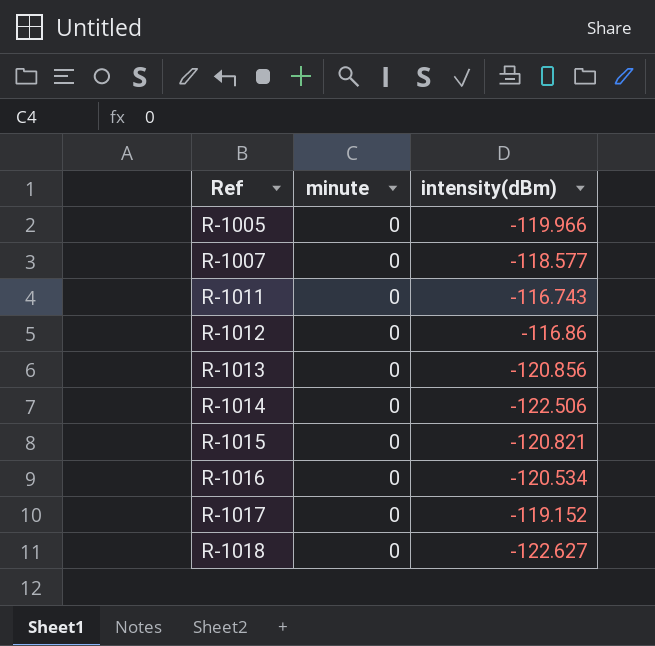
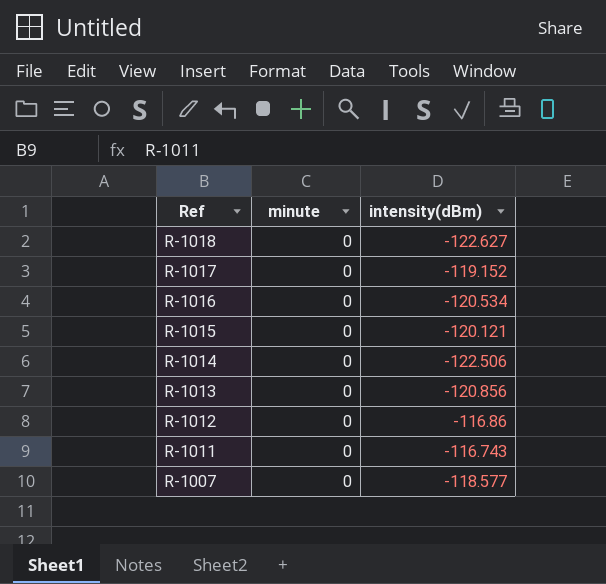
row order: Ref ascending -> Ref descending
row R-1005: 0 | -119.966 -> none
R-1015 | intensity(dBm): -120.821 -> -120.121

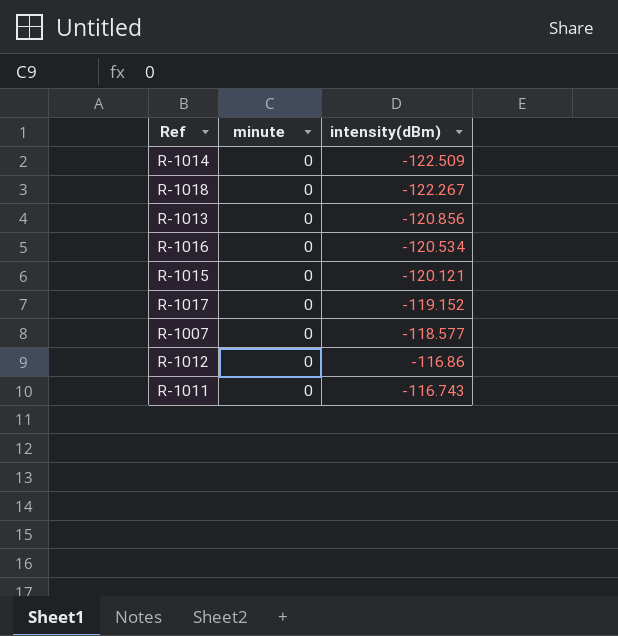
row order: Ref descending -> intensity(dBm) ascending
R-1014 | intensity(dBm): -122.506 -> -122.509
R-1018 | intensity(dBm): -122.627 -> -122.267

